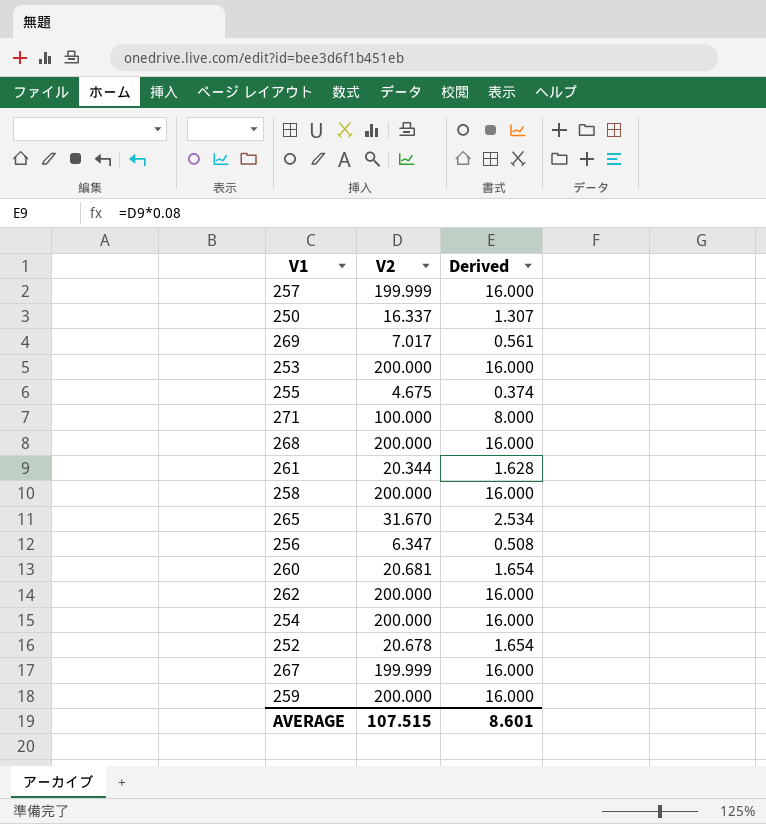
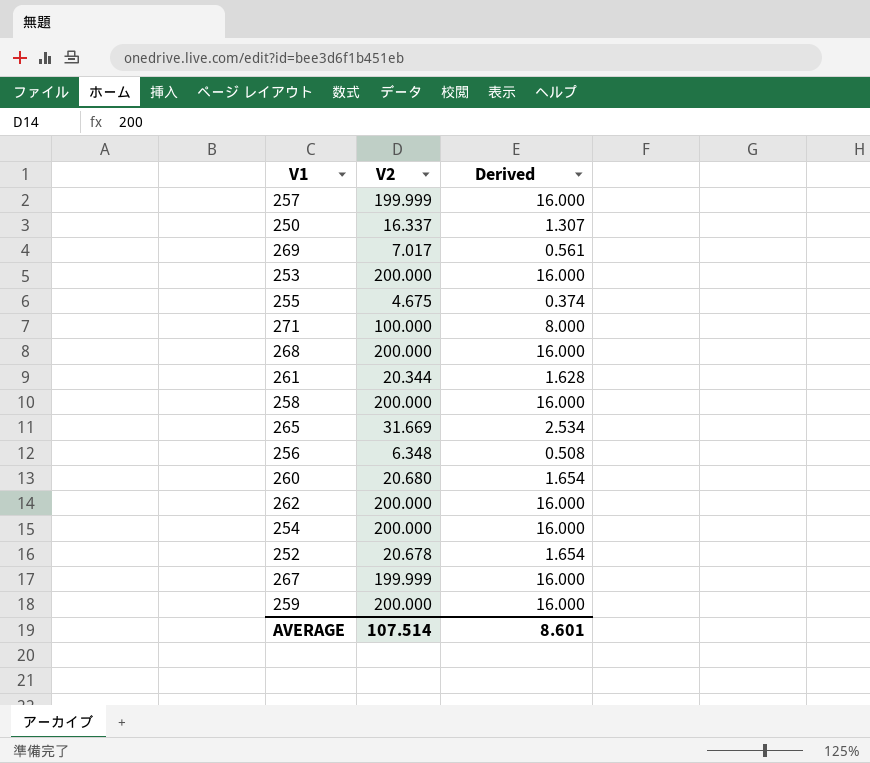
265 | V2: 31.670 -> 31.669
256 | V2: 6.347 -> 6.348
260 | V2: 20.681 -> 20.680
AVERAGE | V2: 107.515 -> 107.514

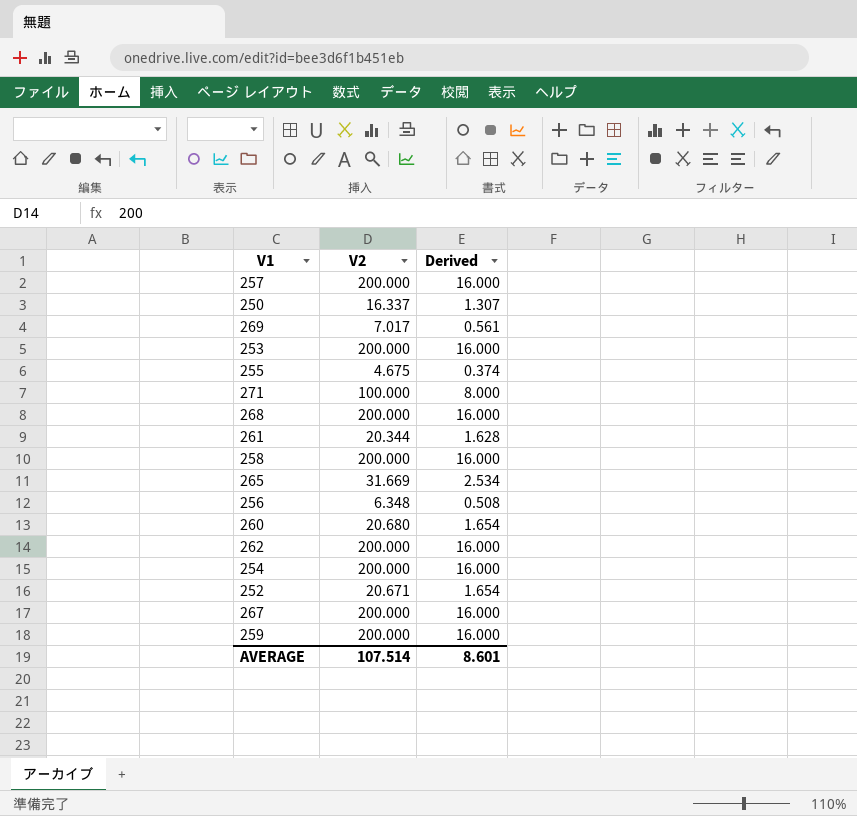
257 | V2: 199.999 -> 200.000
252 | V2: 20.678 -> 20.671
267 | V2: 199.999 -> 200.000

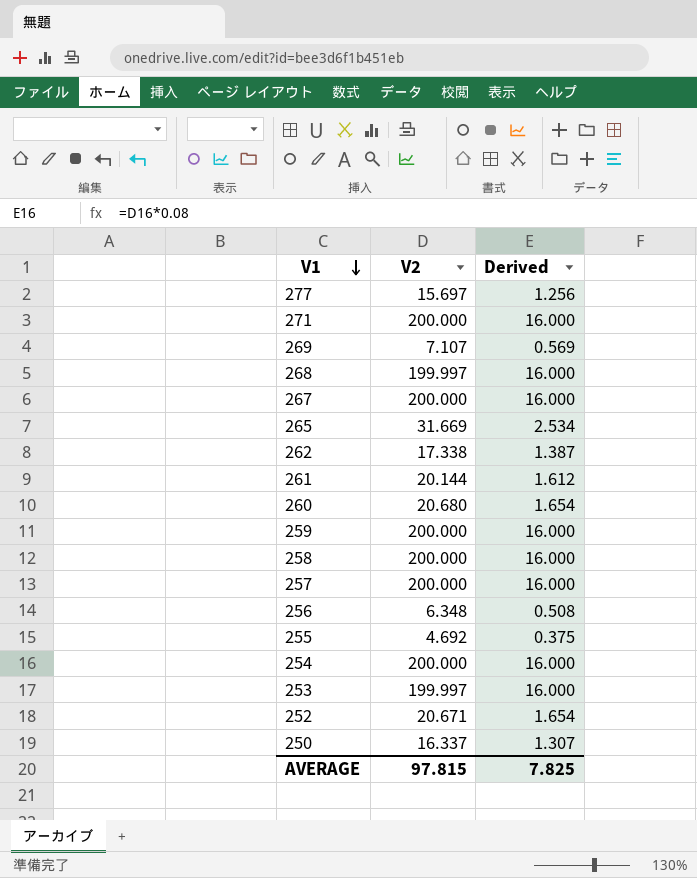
row order: none -> V1 descending
row 277: none -> 15.697 | 1.256
271 | V2: 100.000 -> 200.000
271 | Derived: 8.000 -> 16.000
269 | V2: 7.017 -> 7.107
269 | Derived: 0.561 -> 0.569
268 | V2: 200.000 -> 199.997
262 | V2: 200.000 -> 17.338
262 | Derived: 16.000 -> 1.387
261 | V2: 20.344 -> 20.144
261 | Derived: 1.628 -> 1.612
255 | V2: 4.675 -> 4.692
255 | Derived: 0.374 -> 0.375
253 | V2: 200.000 -> 199.997
AVERAGE | V2: 107.514 -> 97.815
AVERAGE | Derived: 8.601 -> 7.825

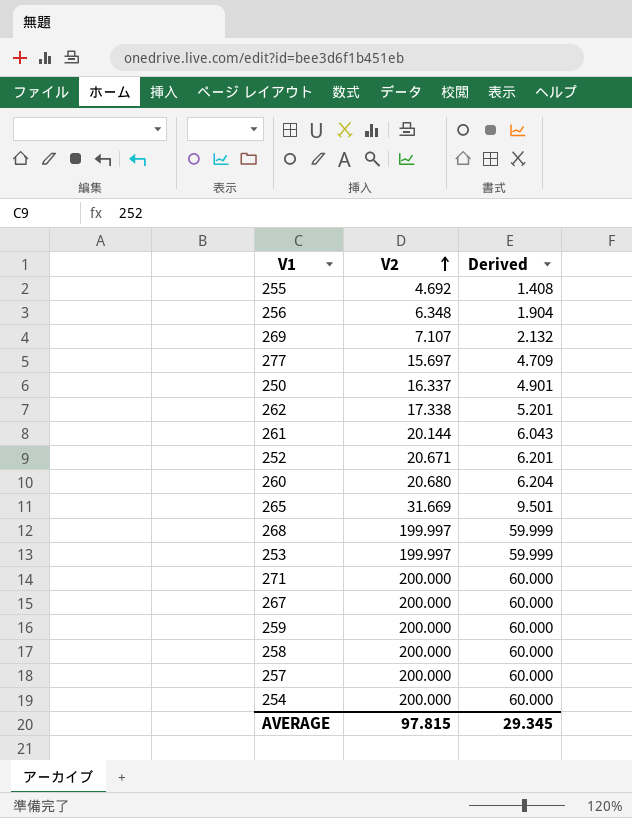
row order: V1 descending -> V2 ascending
column Derived | formula: [V2] * 0.08 -> [V2] * 0.3
AVERAGE | Derived: 7.825 -> 29.345

